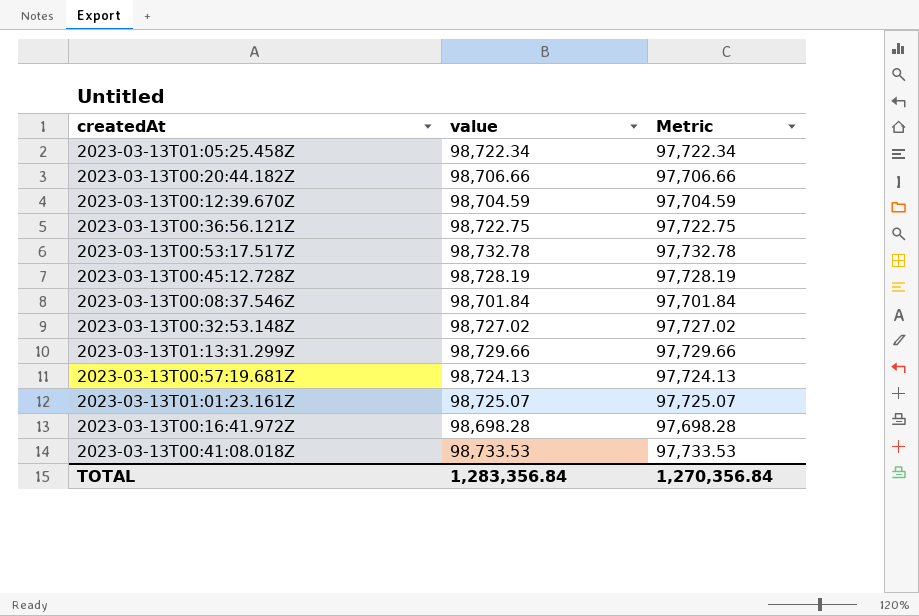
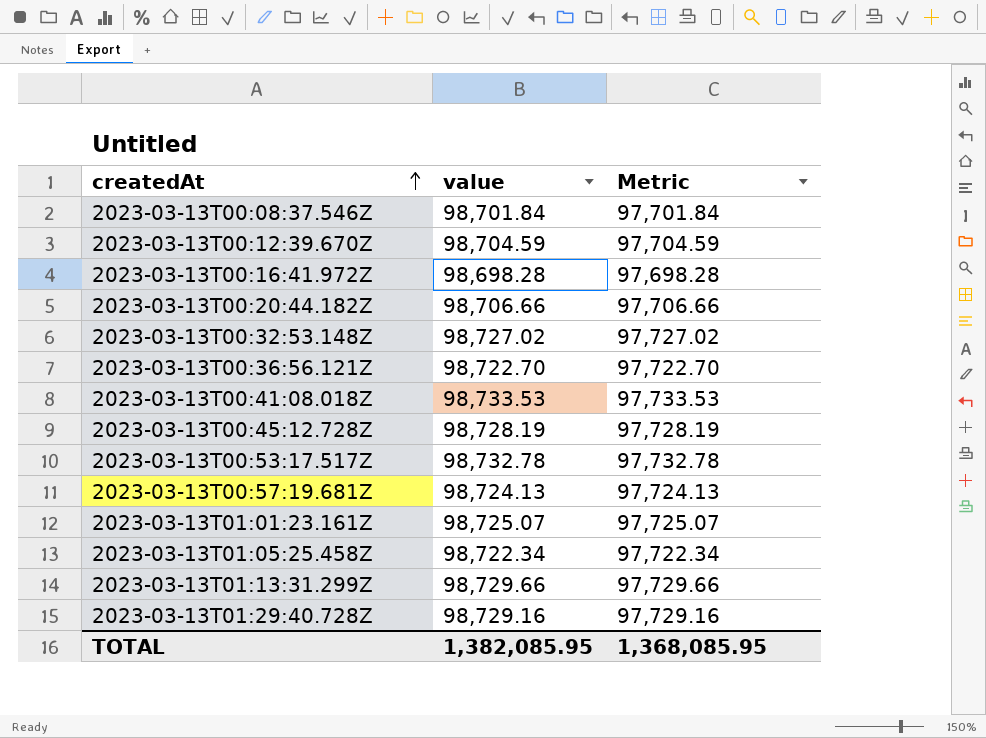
row order: none -> createdAt ascending
2023-03-13T00:36:56.121Z | value: 98,722.75 -> 98,722.70
2023-03-13T00:36:56.121Z | Metric: 97,722.75 -> 97,722.70
row 2023-03-13T01:29:40.728Z: none -> 98,729.16 | 97,729.16
TOTAL | value: 1,283,356.84 -> 1,382,085.95
TOTAL | Metric: 1,270,356.84 -> 1,368,085.95

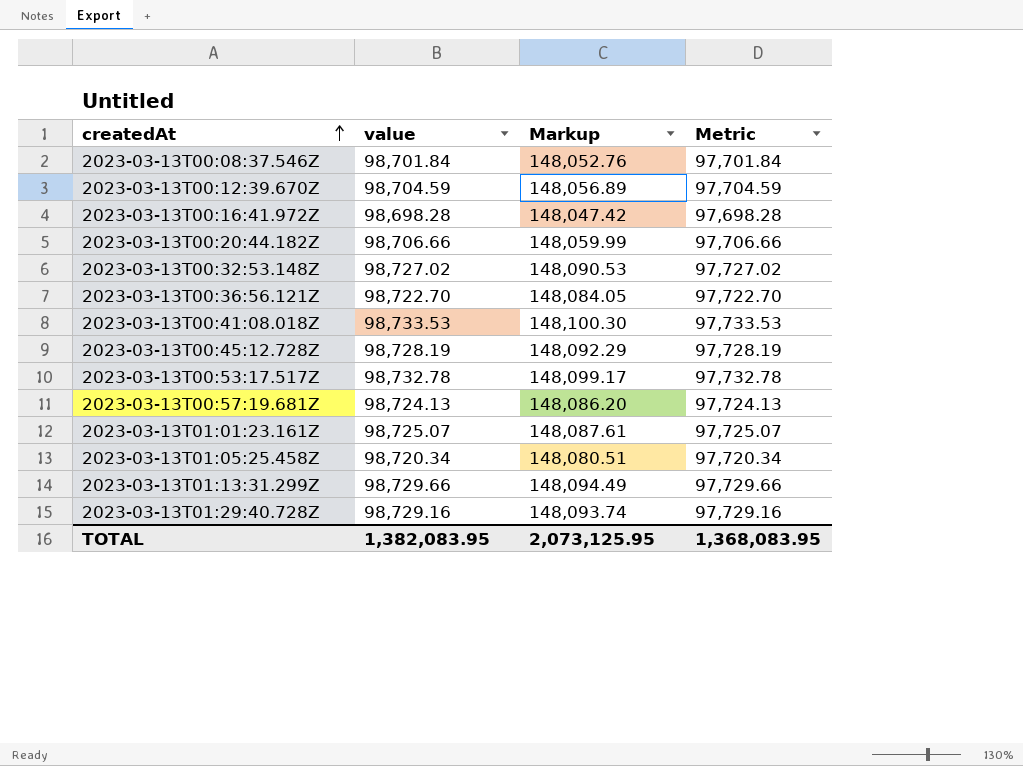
column Markup | formula: none -> [value] * 1.5
2023-03-13T01:05:25.458Z | value: 98,722.34 -> 98,720.34
2023-03-13T01:05:25.458Z | Metric: 97,722.34 -> 97,720.34
TOTAL | value: 1,382,085.95 -> 1,382,083.95
TOTAL | Metric: 1,368,085.95 -> 1,368,083.95

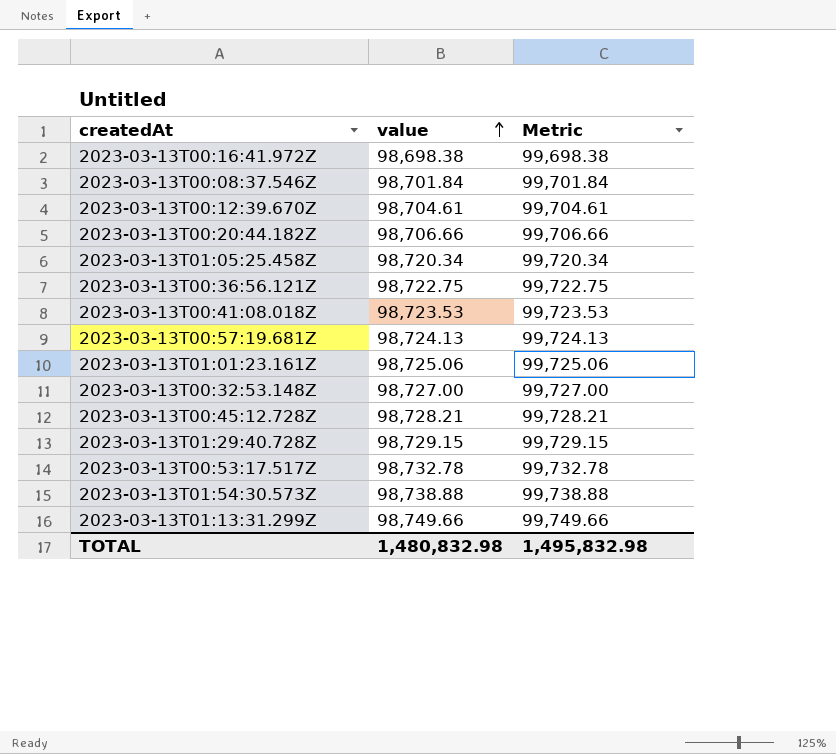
row order: createdAt ascending -> value ascending
column Markup | formula: [value] * 1.5 -> none
column Metric | formula: [value] - 1000 -> [value] + 1000
2023-03-13T00:16:41.972Z | value: 98,698.28 -> 98,698.38
2023-03-13T00:12:39.670Z | value: 98,704.59 -> 98,704.61
2023-03-13T00:36:56.121Z | value: 98,722.70 -> 98,722.75
2023-03-13T00:41:08.018Z | value: 98,733.53 -> 98,723.53
2023-03-13T01:01:23.161Z | value: 98,725.07 -> 98,725.06
2023-03-13T00:32:53.148Z | value: 98,727.02 -> 98,727.00
2023-03-13T00:45:12.728Z | value: 98,728.19 -> 98,728.21
2023-03-13T01:29:40.728Z | value: 98,729.16 -> 98,729.15
row 2023-03-13T01:54:30.573Z: none -> 98,738.88 | 99,738.88
2023-03-13T01:13:31.299Z | value: 98,729.66 -> 98,749.66
TOTAL | value: 1,382,083.95 -> 1,480,832.98
TOTAL | Metric: 1,368,083.95 -> 1,495,832.98

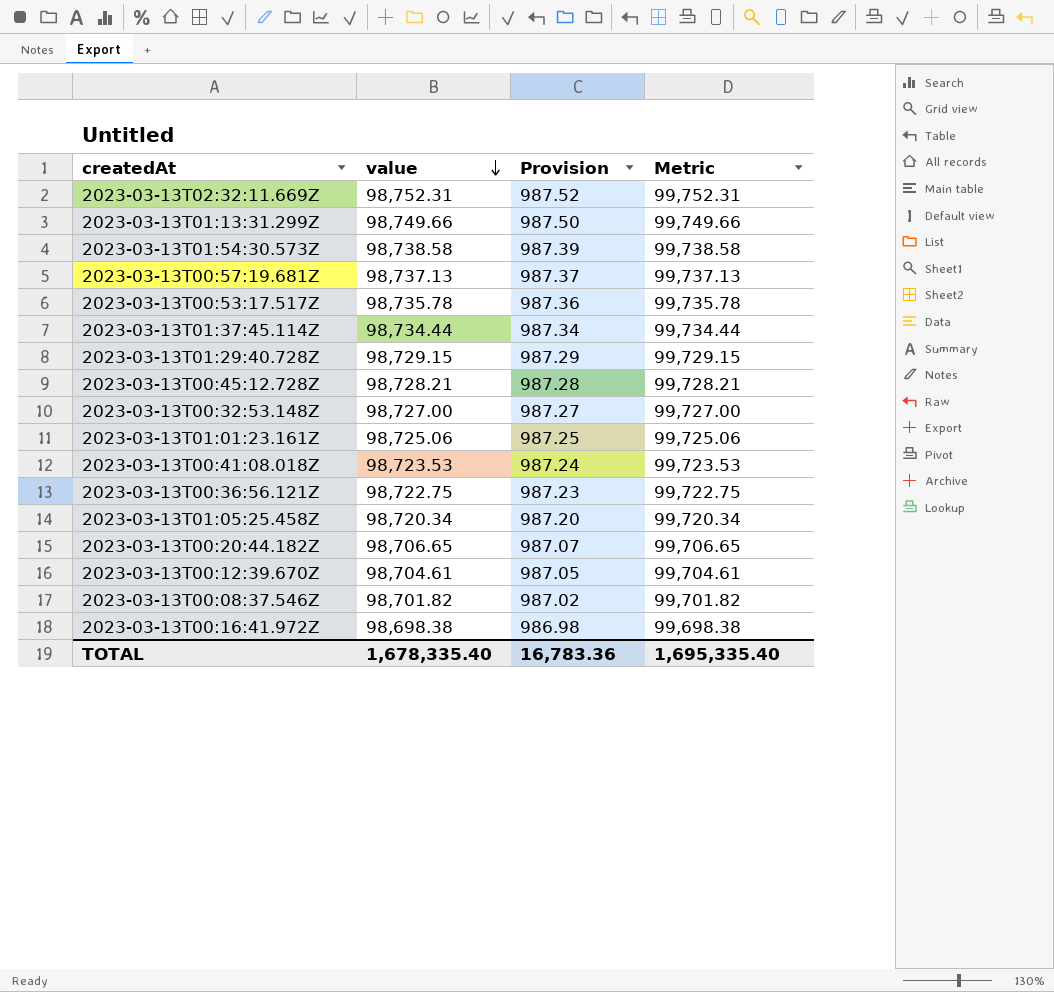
row order: value ascending -> value descending
column Provision | formula: none -> [value] * 0.01
row 2023-03-13T02:32:11.669Z: none -> 98,752.31 | 987.52 | 99,752.31
2023-03-13T01:54:30.573Z | value: 98,738.88 -> 98,738.58
2023-03-13T01:54:30.573Z | Metric: 99,738.88 -> 99,738.58
2023-03-13T00:57:19.681Z | value: 98,724.13 -> 98,737.13
2023-03-13T00:57:19.681Z | Metric: 99,724.13 -> 99,737.13
2023-03-13T00:53:17.517Z | value: 98,732.78 -> 98,735.78
2023-03-13T00:53:17.517Z | Metric: 99,732.78 -> 99,735.78
row 2023-03-13T01:37:45.114Z: none -> 98,734.44 | 987.34 | 99,734.44
2023-03-13T00:20:44.182Z | value: 98,706.66 -> 98,706.65
2023-03-13T00:20:44.182Z | Metric: 99,706.66 -> 99,706.65
2023-03-13T00:08:37.546Z | value: 98,701.84 -> 98,701.82
2023-03-13T00:08:37.546Z | Metric: 99,701.84 -> 99,701.82
TOTAL | value: 1,480,832.98 -> 1,678,335.40
TOTAL | Metric: 1,495,832.98 -> 1,695,335.40

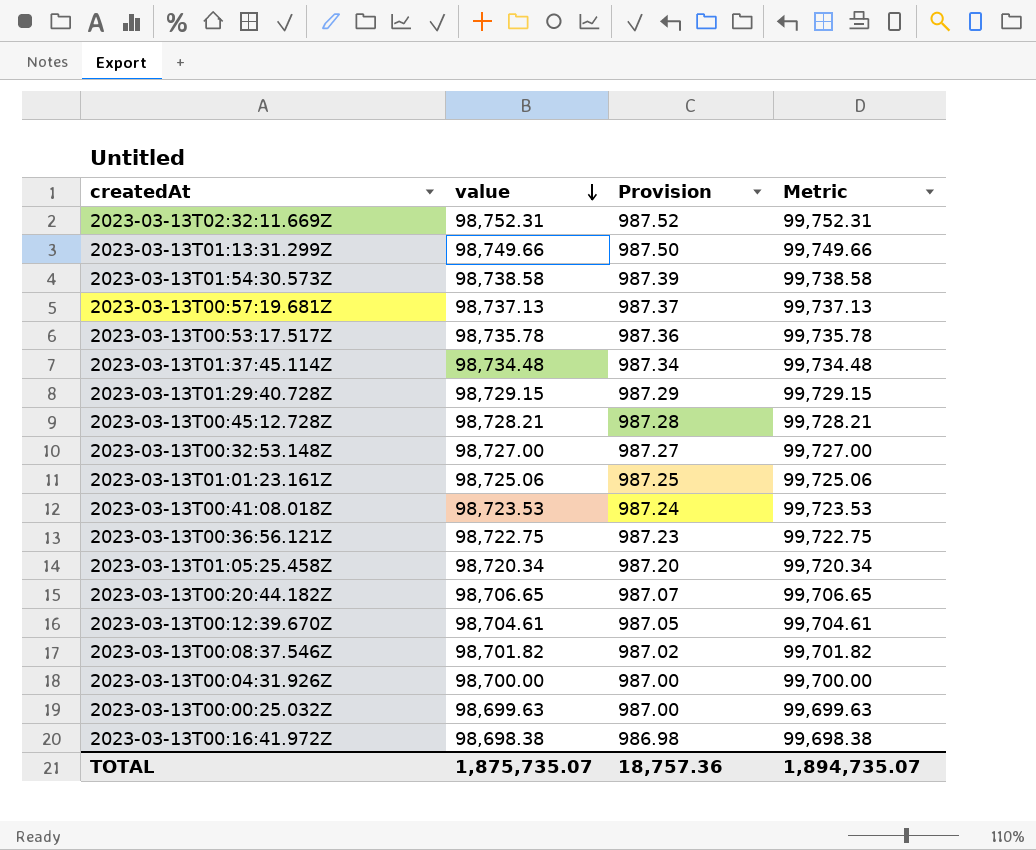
2023-03-13T01:37:45.114Z | value: 98,734.44 -> 98,734.48
2023-03-13T01:37:45.114Z | Metric: 99,734.44 -> 99,734.48
row 2023-03-13T00:04:31.926Z: none -> 98,700.00 | 987.00 | 99,700.00
row 2023-03-13T00:00:25.032Z: none -> 98,699.63 | 987.00 | 99,699.63
TOTAL | value: 1,678,335.40 -> 1,875,735.07
TOTAL | Provision: 16,783.36 -> 18,757.36
TOTAL | Metric: 1,695,335.40 -> 1,894,735.07

